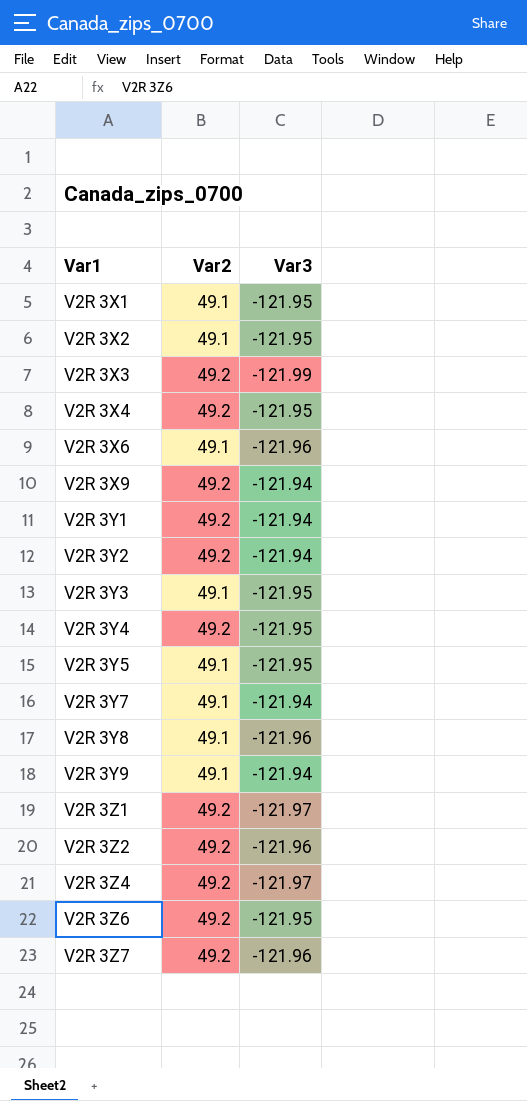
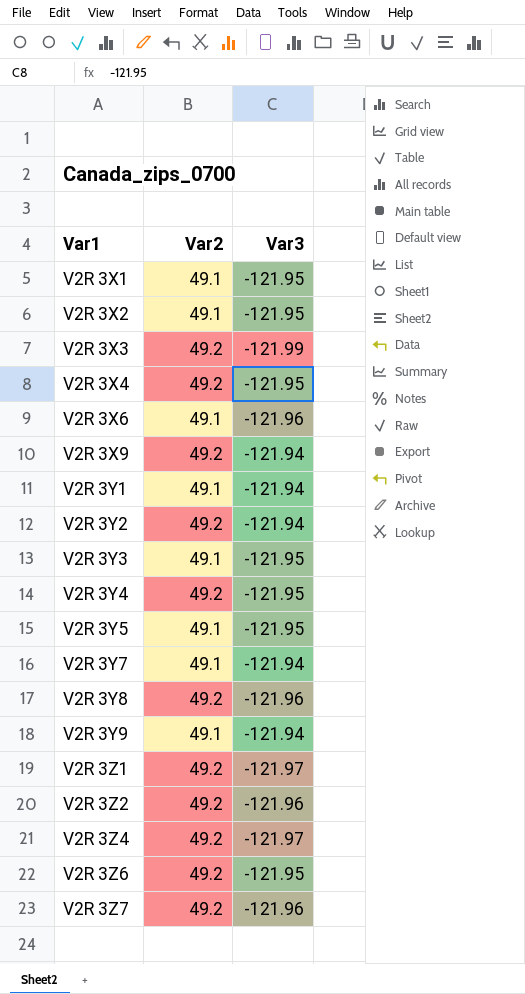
V2R 3Y1 | Var2: 49.2 -> 49.1
V2R 3Y8 | Var2: 49.1 -> 49.2

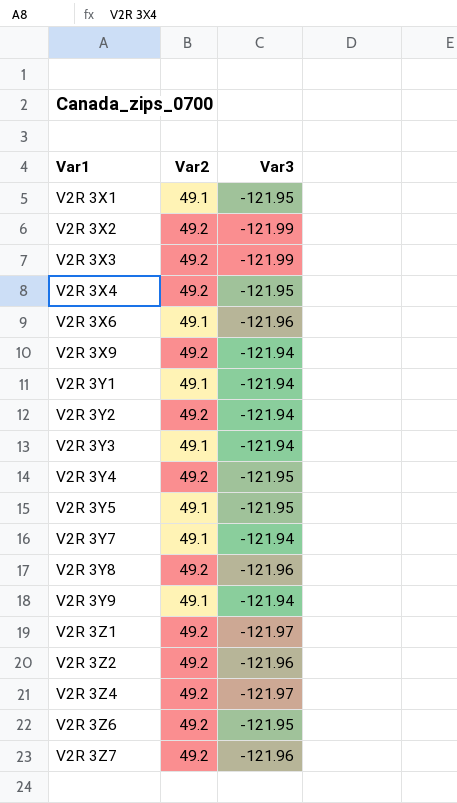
V2R 3X2 | Var2: 49.1 -> 49.2
V2R 3X2 | Var3: -121.95 -> -121.99
V2R 3Y3 | Var3: -121.95 -> -121.94

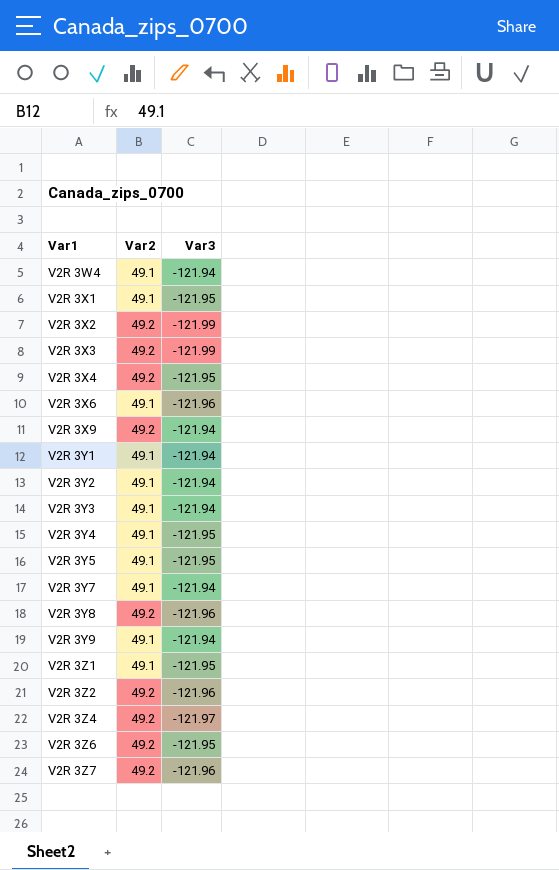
row V2R 3W4: none -> 49.1 | -121.94
V2R 3Y2 | Var2: 49.2 -> 49.1
V2R 3Y4 | Var2: 49.2 -> 49.1
V2R 3Z1 | Var2: 49.2 -> 49.1
V2R 3Z1 | Var3: -121.97 -> -121.95

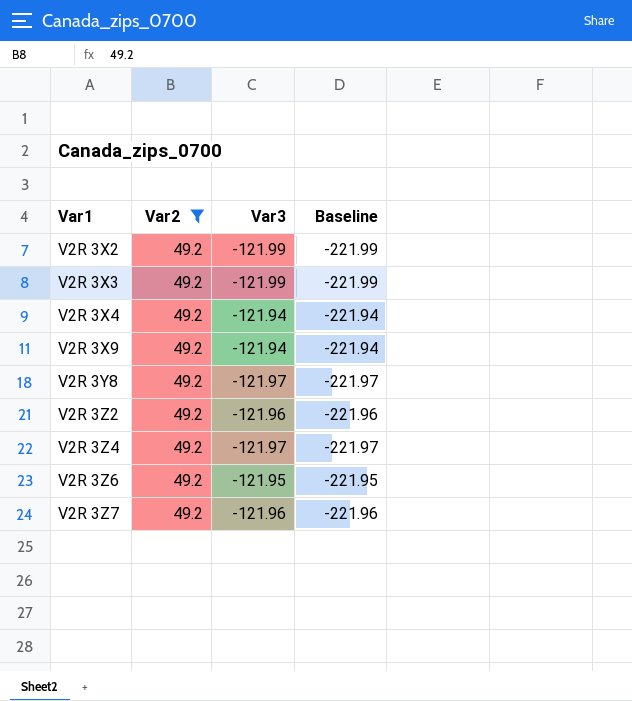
filter: none -> Var2 = 49.2
column Baseline | formula: none -> [Var3] - 100
V2R 3X4 | Var3: -121.95 -> -121.94
V2R 3Y8 | Var3: -121.96 -> -121.97

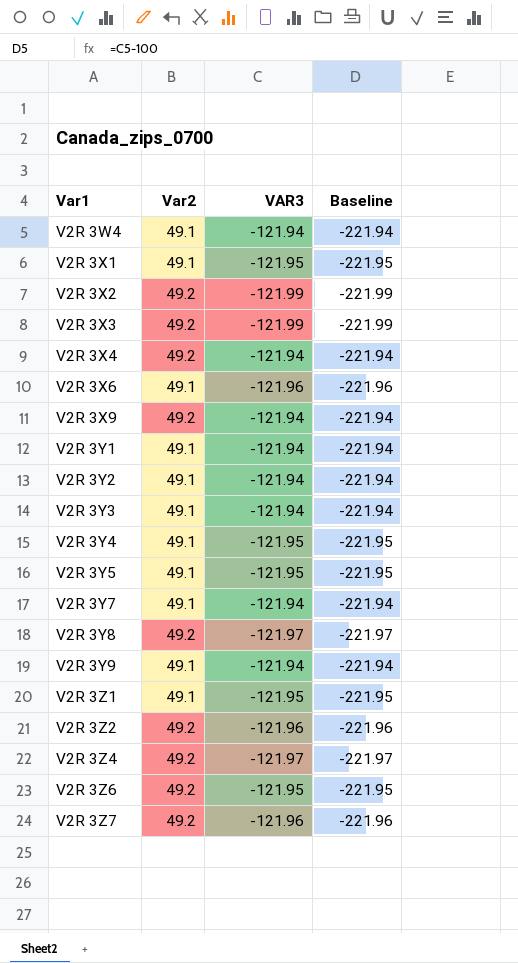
filter: Var2 = 49.2 -> none
column name: Var3 -> VAR3

